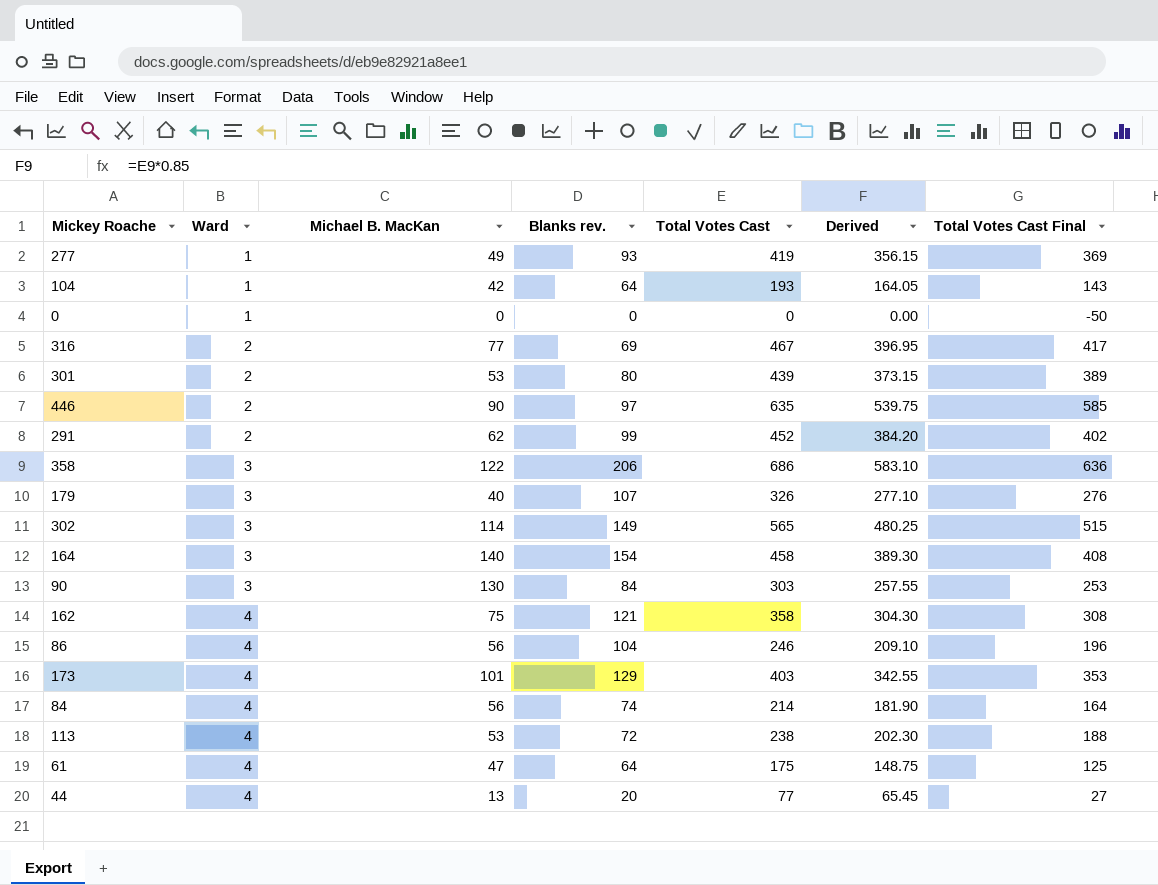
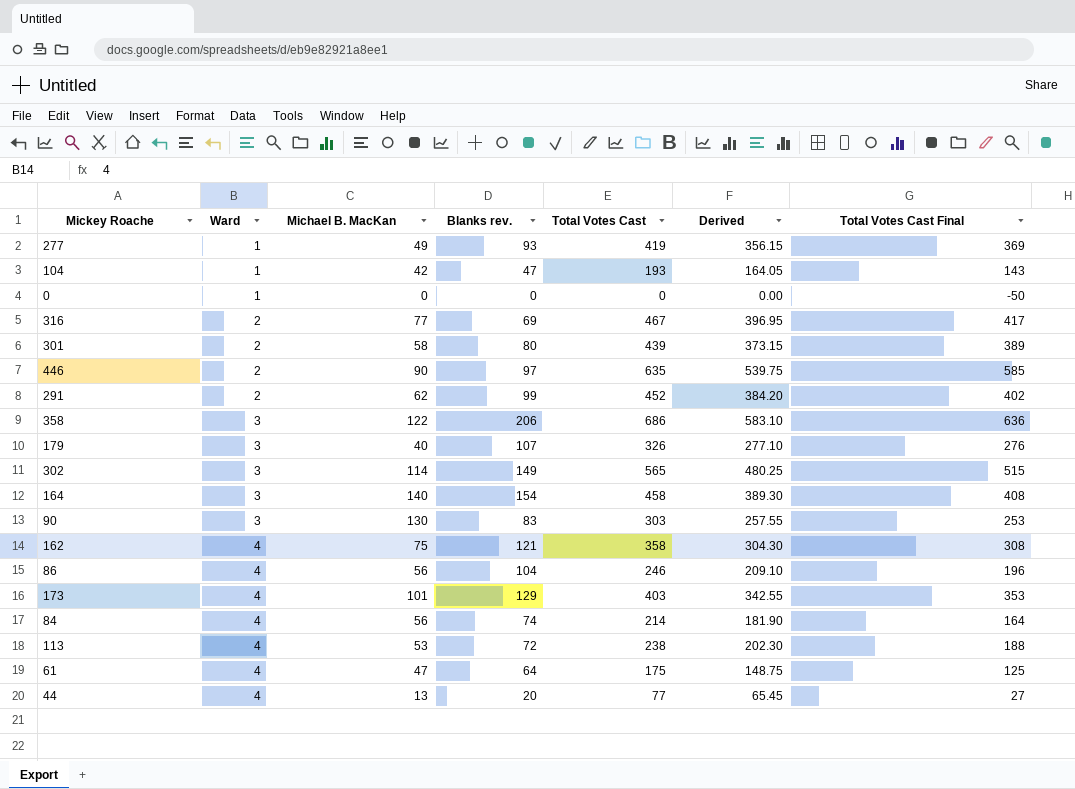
104 | Blanks rev.: 64 -> 47
301 | Michael B. MacKan: 53 -> 58
90 | Blanks rev.: 84 -> 83

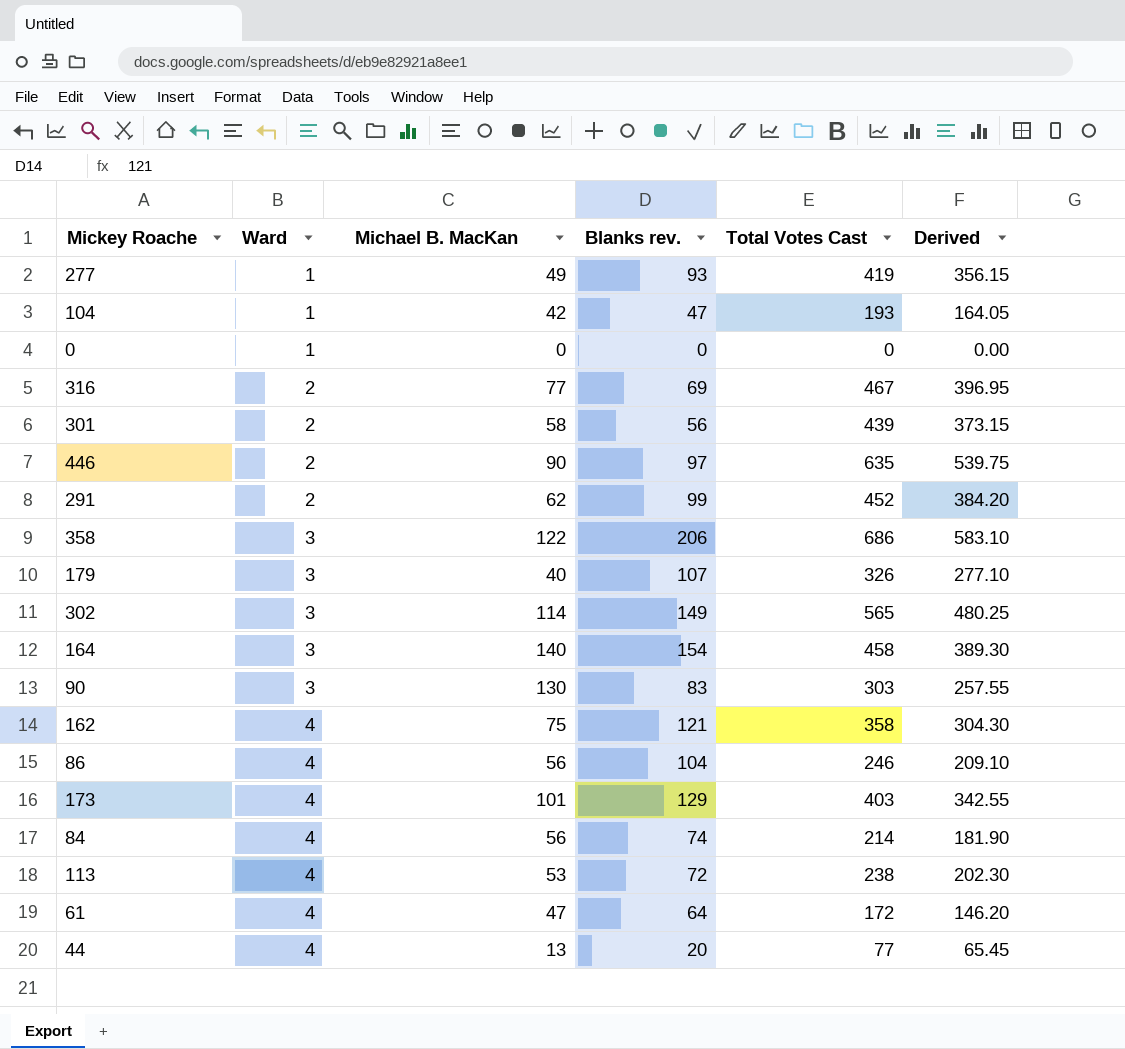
column Total Votes Cast Final | formula: [Total Votes Cast] - 50 -> none
301 | Blanks rev.: 80 -> 56
61 | Total Votes Cast: 175 -> 172
61 | Derived: 148.75 -> 146.20

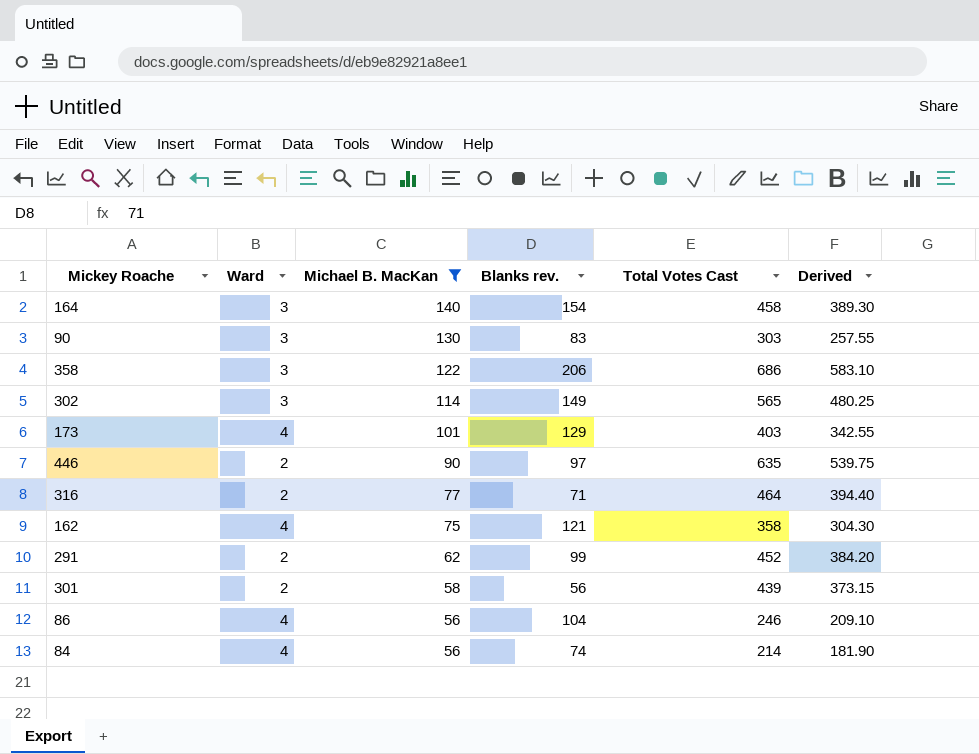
filter: none -> Michael B. MacKan >= 56
row order: Ward ascending -> Michael B. MacKan descending
316 | Blanks rev.: 69 -> 71
316 | Total Votes Cast: 467 -> 464
316 | Derived: 396.95 -> 394.40

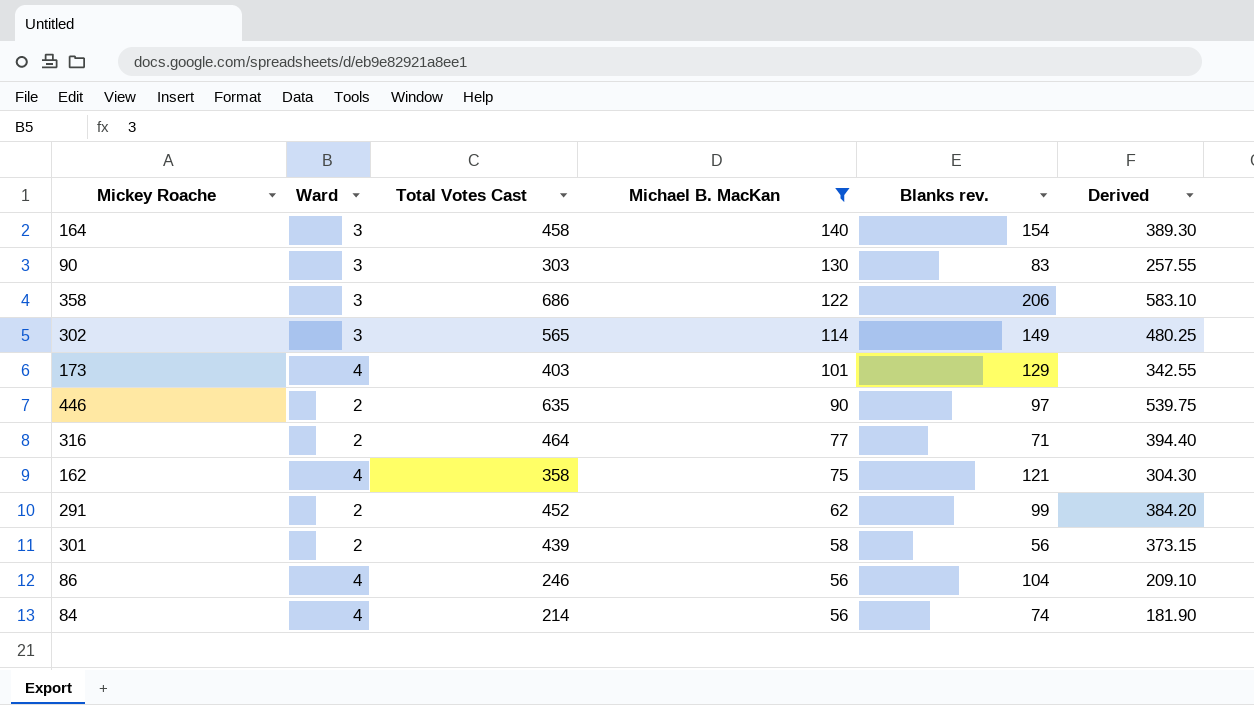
column Total Votes Cast | position: 5 -> 3

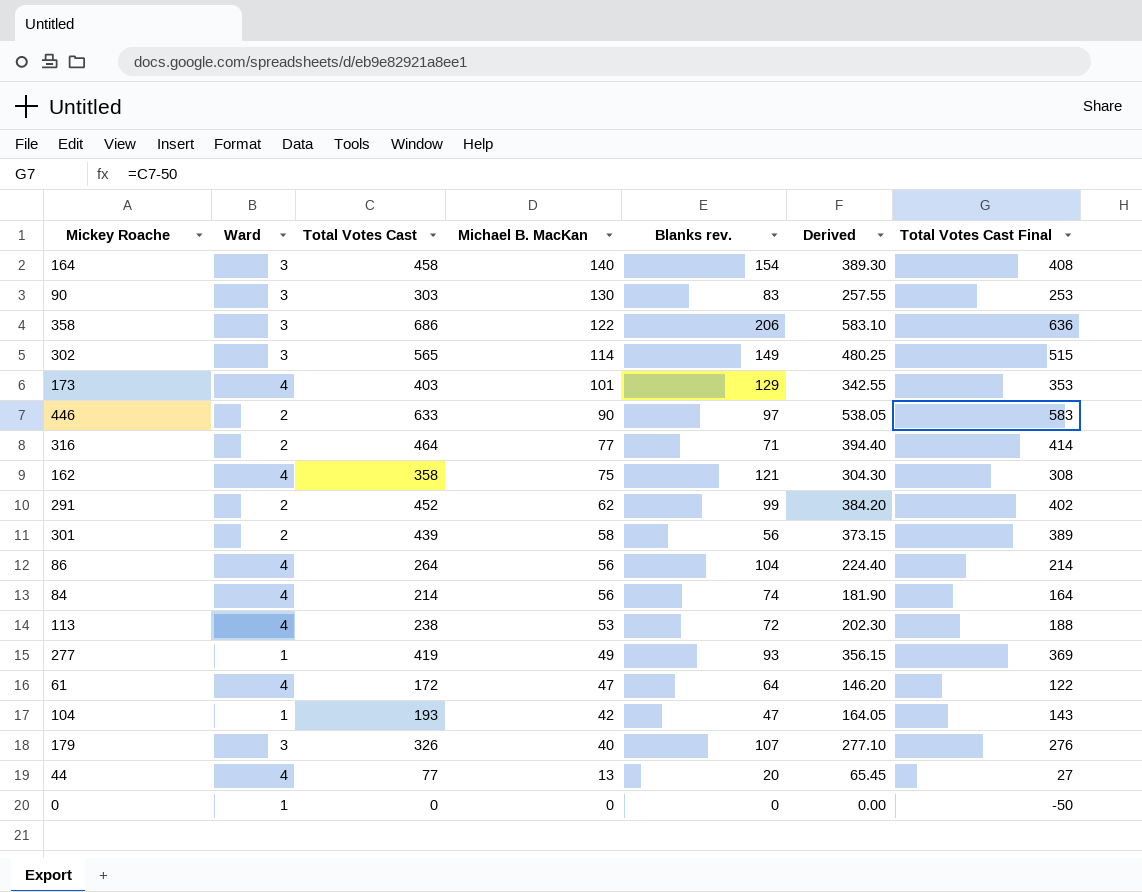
filter: Michael B. MacKan >= 56 -> none
column Total Votes Cast Final | formula: none -> [Total Votes Cast] - 50
446 | Total Votes Cast: 635 -> 633
446 | Derived: 539.75 -> 538.05
86 | Total Votes Cast: 246 -> 264
86 | Derived: 209.10 -> 224.40

